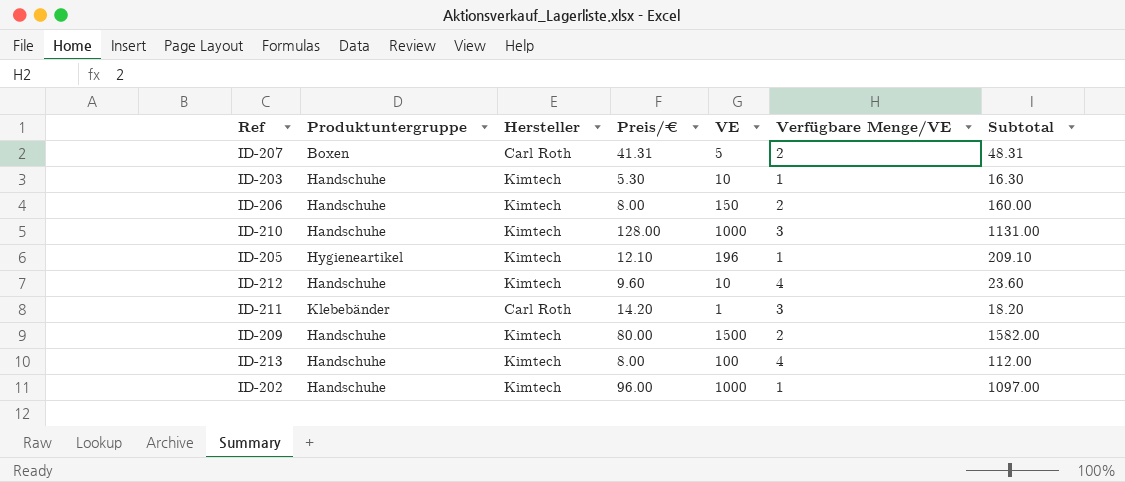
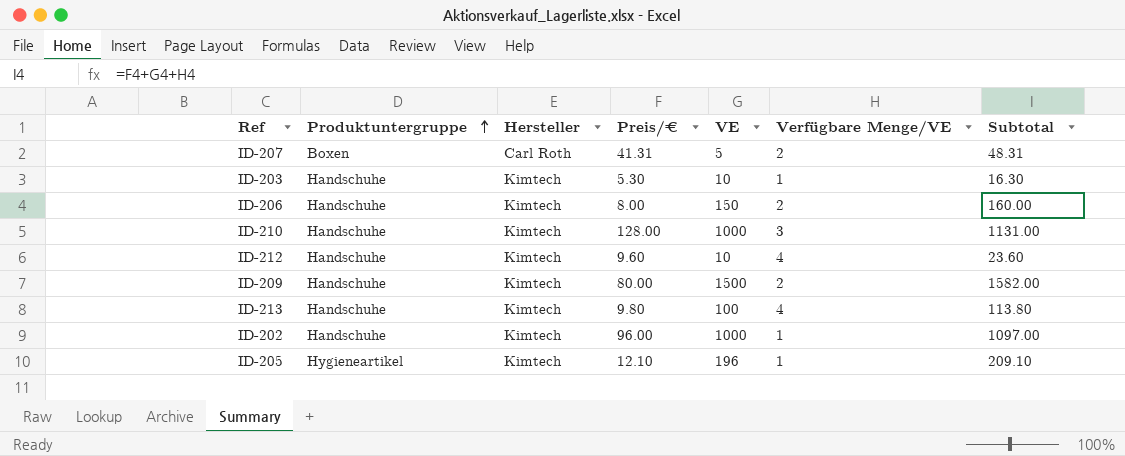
row order: none -> Produktuntergruppe ascending
row ID-211: Klebebänder | Carl Roth | 14.20 | 1 | 3 | 18.20 -> none
ID-213 | Preis/€: 8.00 -> 9.80
ID-213 | Subtotal: 112.00 -> 113.80

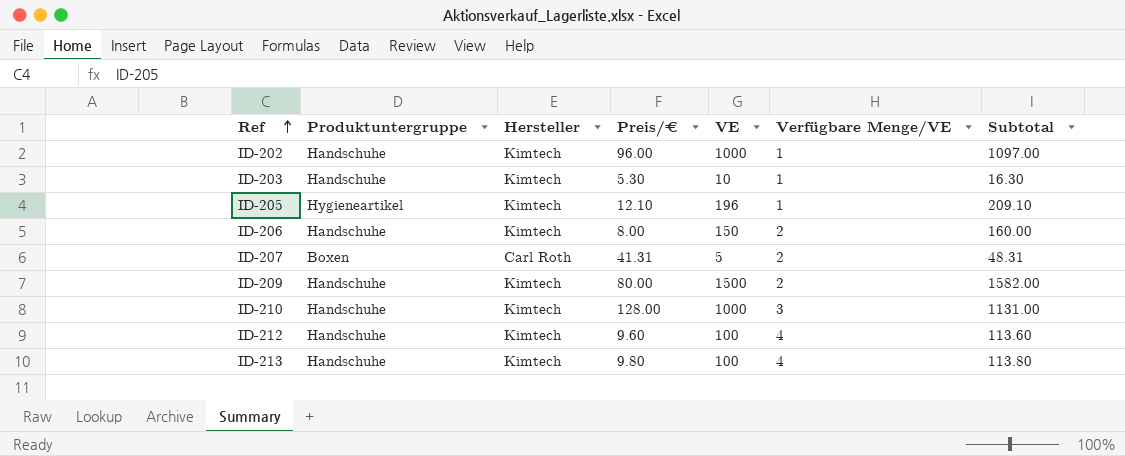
row order: Produktuntergruppe ascending -> Ref ascending
ID-212 | VE: 10 -> 100
ID-212 | Subtotal: 23.60 -> 113.60

